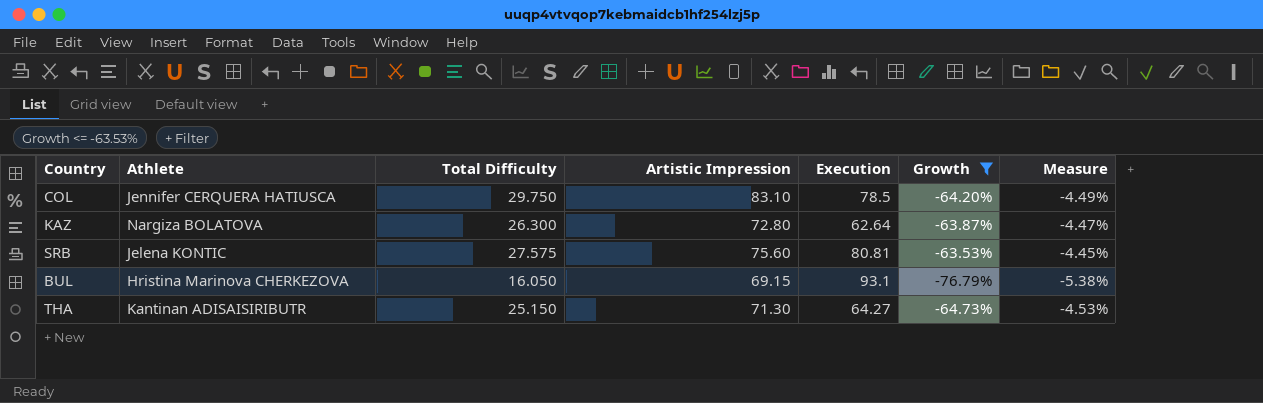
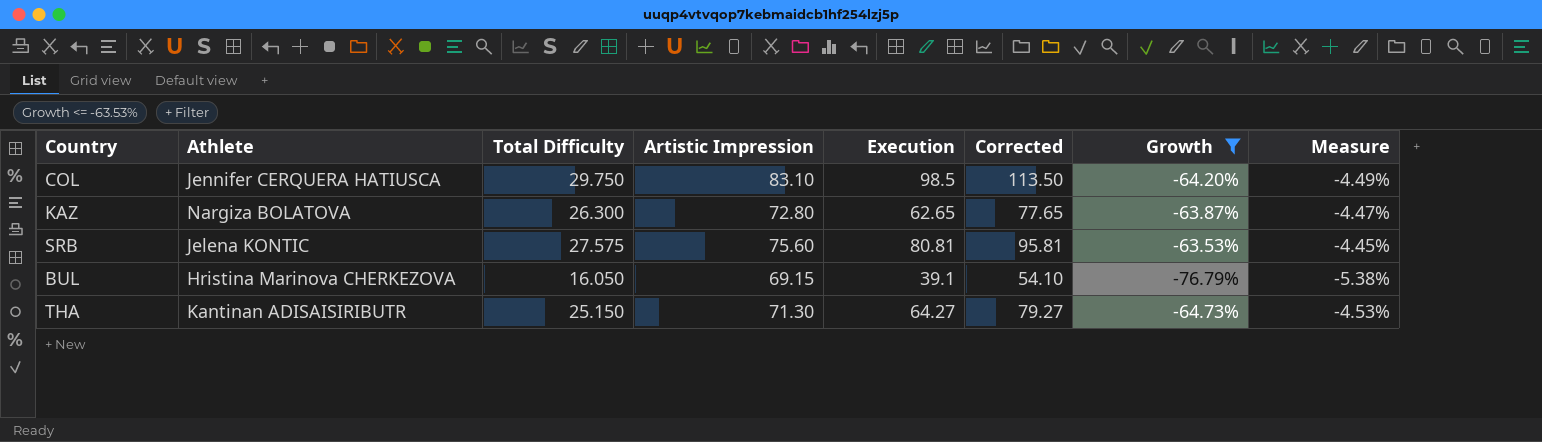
column Corrected | formula: none -> [Execution] + 15
COL | Execution: 78.5 -> 98.5
KAZ | Execution: 62.64 -> 62.65
BUL | Execution: 93.1 -> 39.1

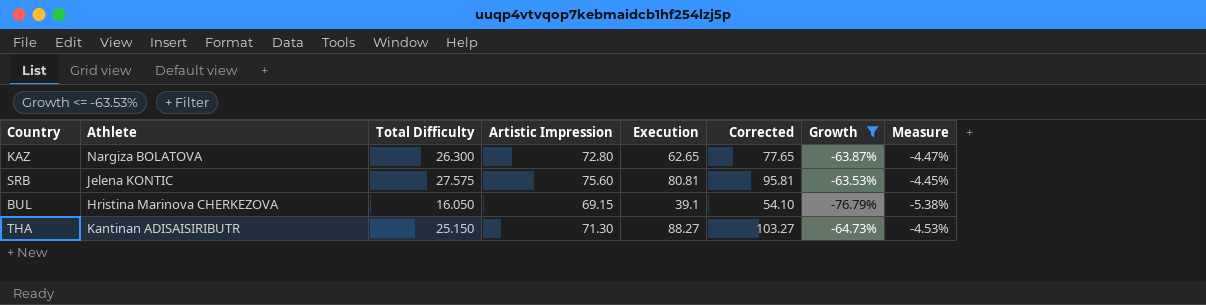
row COL: Jennifer CERQUERA HATIUSCA | 29.750 | 83.10 | 98.5 | 113.50 | -64.20% | -4.49% -> none
THA | Execution: 64.27 -> 88.27
THA | Corrected: 79.27 -> 103.27

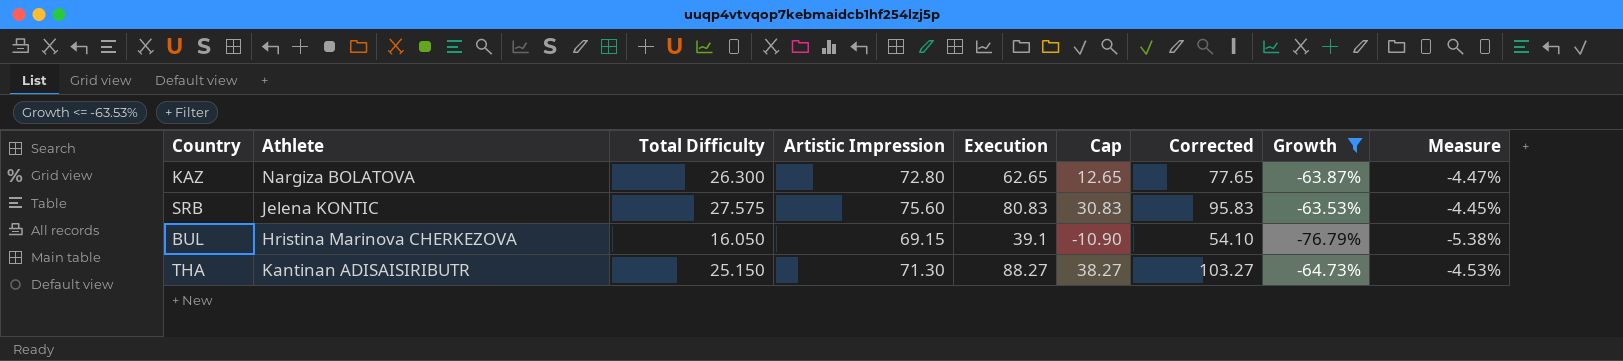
column Cap | formula: none -> [Execution] - 50
SRB | Execution: 80.81 -> 80.83
SRB | Corrected: 95.81 -> 95.83

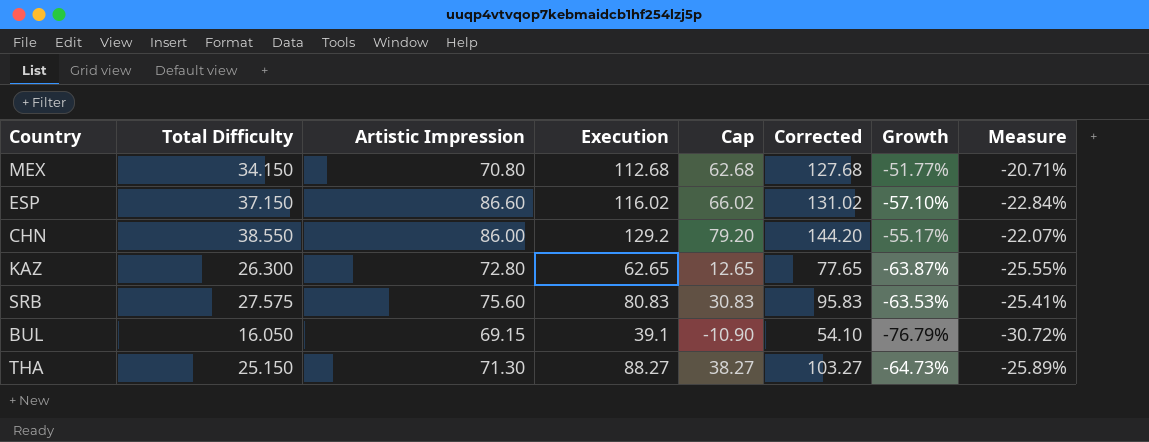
filter: Growth <= -63.53% -> none
column Athlete | position: 2 -> none
column Measure | formula: [Growth] * 0.07 -> [Growth] * 0.4

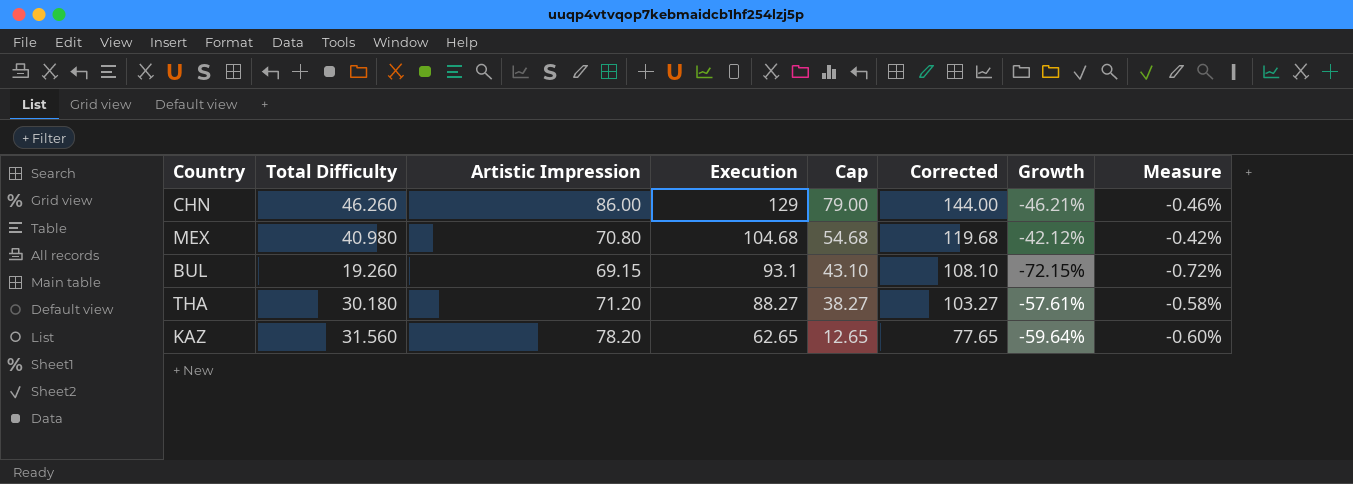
row order: none -> Execution descending
column Measure | formula: [Growth] * 0.4 -> [Growth] * 0.01
row ESP: 37.150 | 86.60 | 116.02 | 66.02 | 131.02 | -57.10% | -22.84% -> none
row SRB: 27.575 | 75.60 | 80.83 | 30.83 | 95.83 | -63.53% | -25.41% -> none
CHN | Total Difficulty: 38.550 -> 46.260
CHN | Execution: 129.2 -> 129
CHN | Cap: 79.20 -> 79.00
CHN | Corrected: 144.20 -> 144.00
CHN | Growth: -55.17% -> -46.21%
MEX | Total Difficulty: 34.150 -> 40.980
MEX | Execution: 112.68 -> 104.68
MEX | Cap: 62.68 -> 54.68
MEX | Corrected: 127.68 -> 119.68
MEX | Growth: -51.77% -> -42.12%
BUL | Total Difficulty: 16.050 -> 19.260
BUL | Execution: 39.1 -> 93.1
BUL | Cap: -10.90 -> 43.10
BUL | Corrected: 54.10 -> 108.10
BUL | Growth: -76.79% -> -72.15%
THA | Total Difficulty: 25.150 -> 30.180
THA | Artistic Impression: 71.30 -> 71.20
THA | Growth: -64.73% -> -57.61%
KAZ | Total Difficulty: 26.300 -> 31.560
KAZ | Artistic Impression: 72.80 -> 78.20
KAZ | Growth: -63.87% -> -59.64%

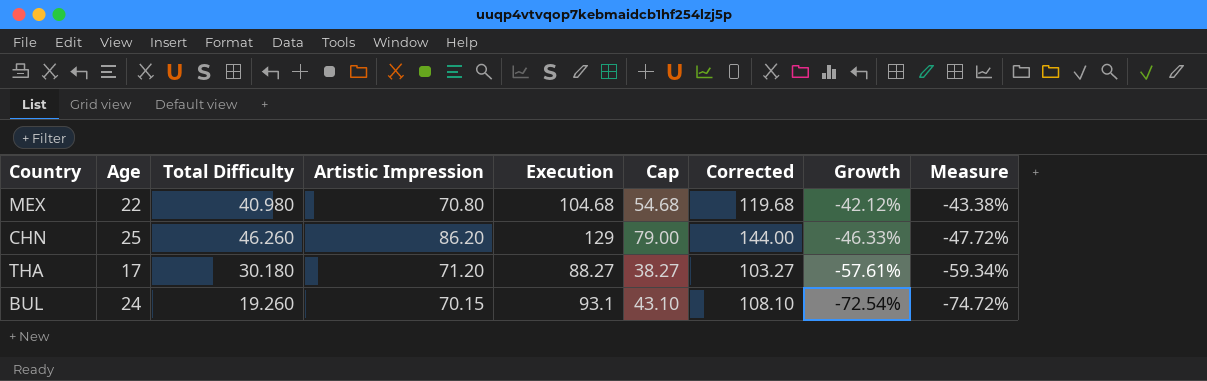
row order: Execution descending -> Growth descending
column Age | position: none -> 2
column Measure | formula: [Growth] * 0.01 -> [Growth] * 1.03
row KAZ: 31.560 | 78.20 | 62.65 | 12.65 | 77.65 | -59.64% | -0.60% -> none
CHN | Artistic Impression: 86.00 -> 86.20
CHN | Growth: -46.21% -> -46.33%
BUL | Artistic Impression: 69.15 -> 70.15
BUL | Growth: -72.15% -> -72.54%

